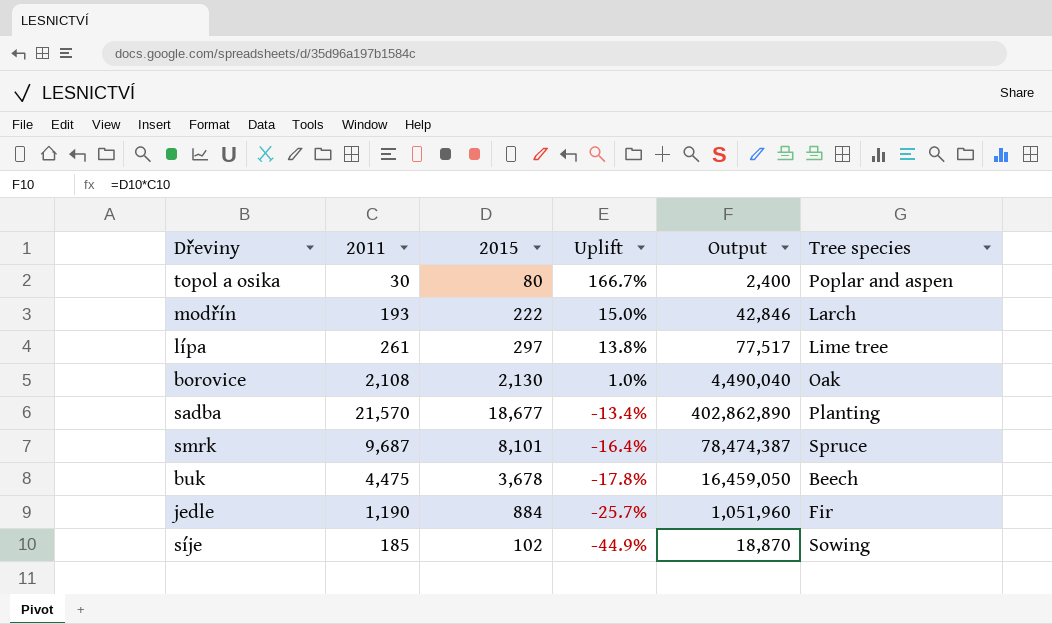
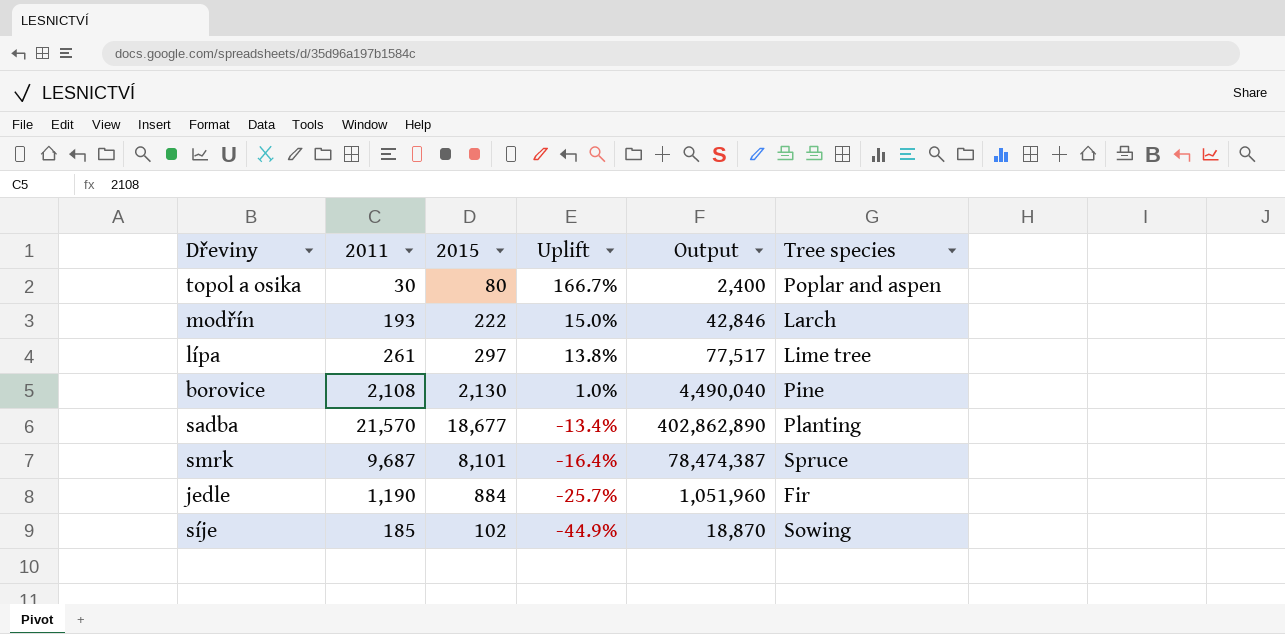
row buk: 4,475 | 3,678 | -17.8% | 16,459,050 | Beech -> none
borovice | Tree species: Oak -> Pine

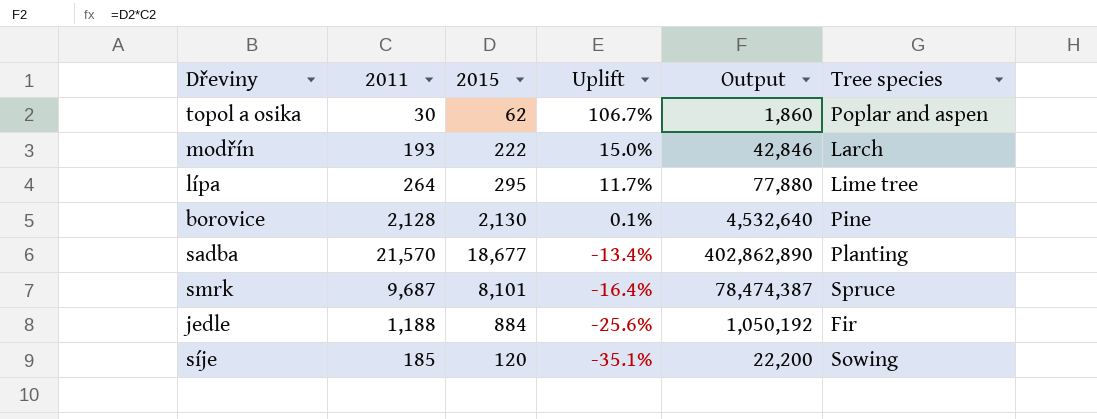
topol a osika | 2015: 80 -> 62
topol a osika | Uplift: 166.7% -> 106.7%
topol a osika | Output: 2,400 -> 1,860
lípa | 2011: 261 -> 264
lípa | 2015: 297 -> 295
lípa | Uplift: 13.8% -> 11.7%
lípa | Output: 77,517 -> 77,880
borovice | 2011: 2,108 -> 2,128
borovice | Uplift: 1.0% -> 0.1%
borovice | Output: 4,490,040 -> 4,532,640
jedle | 2011: 1,190 -> 1,188
jedle | Uplift: -25.7% -> -25.6%
jedle | Output: 1,051,960 -> 1,050,192
síje | 2015: 102 -> 120
síje | Uplift: -44.9% -> -35.1%
síje | Output: 18,870 -> 22,200

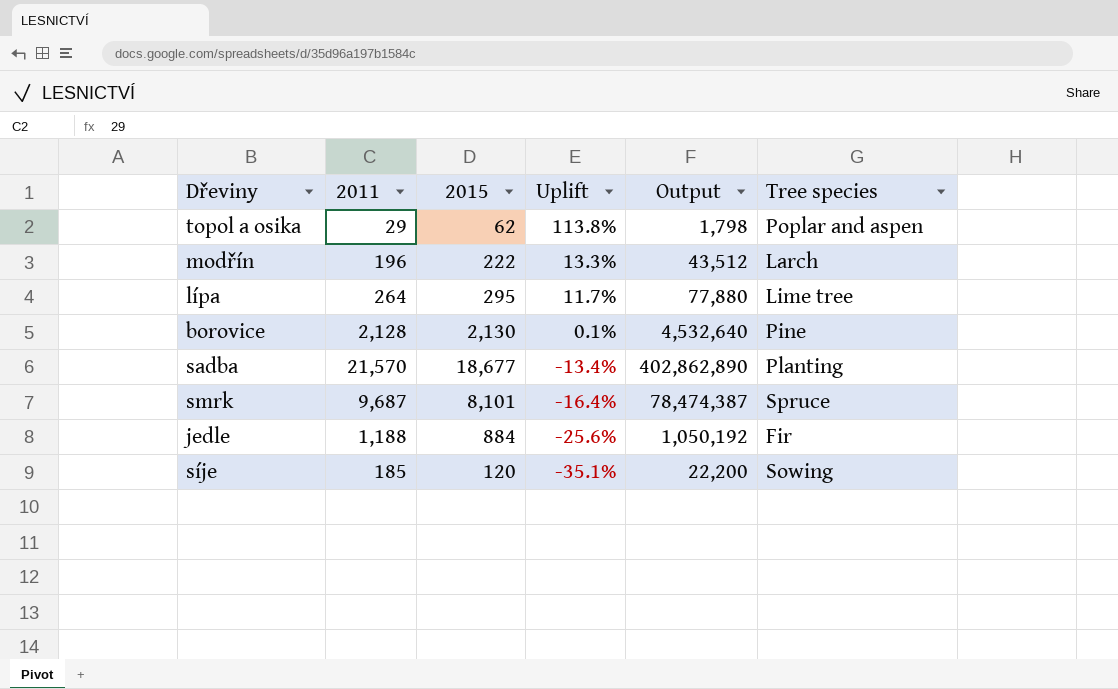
topol a osika | 2011: 30 -> 29
topol a osika | Uplift: 106.7% -> 113.8%
topol a osika | Output: 1,860 -> 1,798
modřín | 2011: 193 -> 196
modřín | Uplift: 15.0% -> 13.3%
modřín | Output: 42,846 -> 43,512

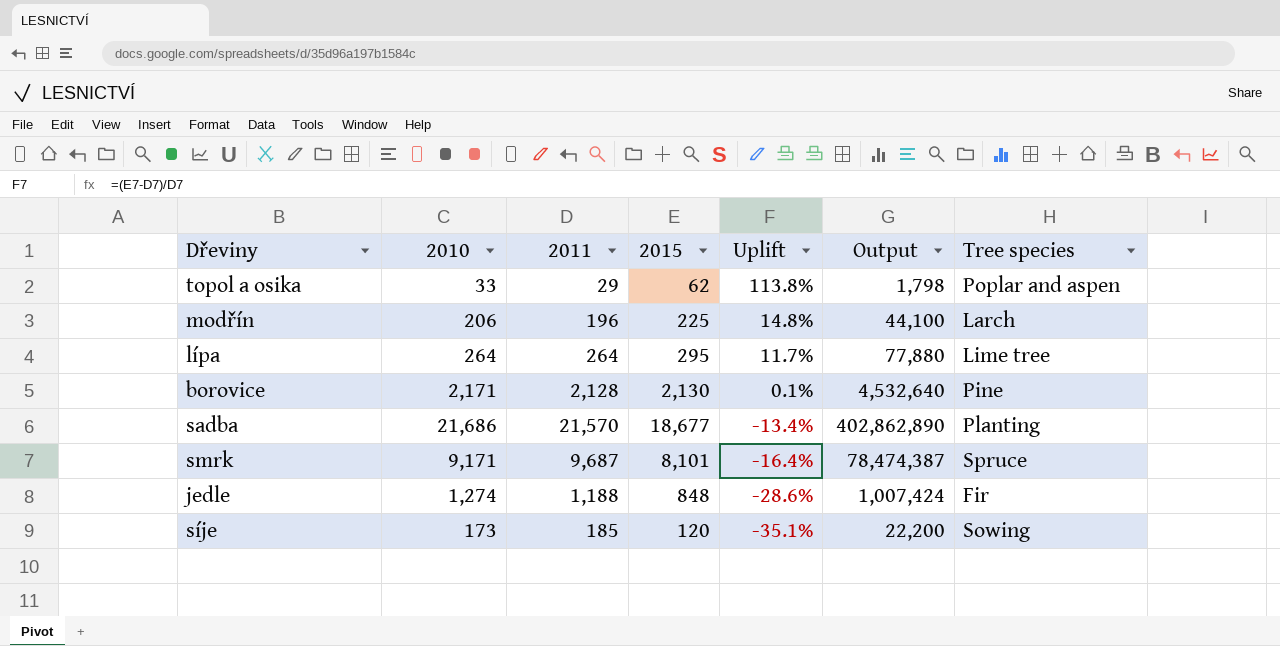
column 2010 | position: none -> 2
modřín | 2015: 222 -> 225
modřín | Uplift: 13.3% -> 14.8%
modřín | Output: 43,512 -> 44,100
jedle | 2015: 884 -> 848
jedle | Uplift: -25.6% -> -28.6%
jedle | Output: 1,050,192 -> 1,007,424

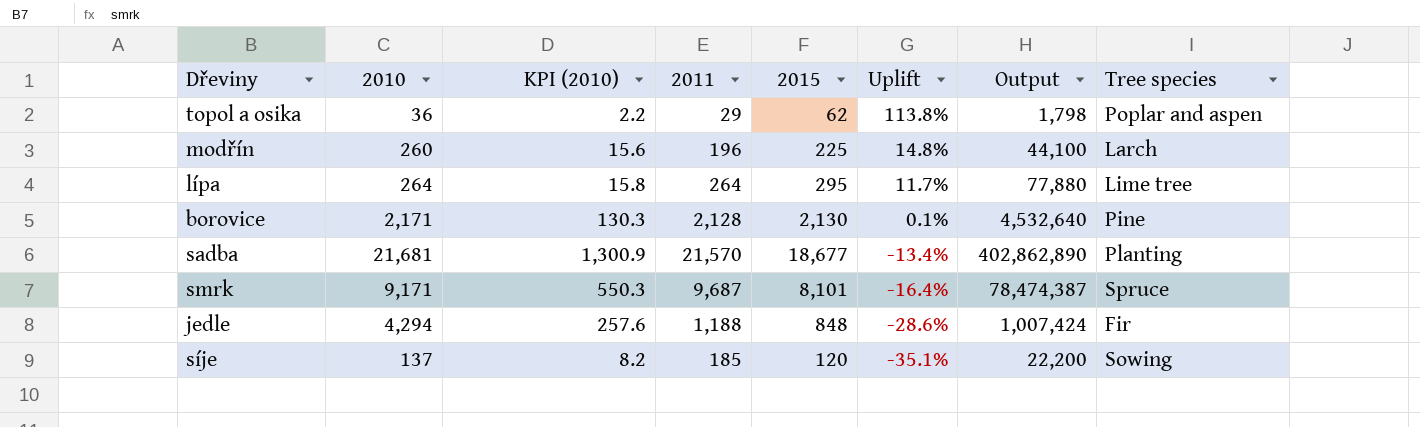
column KPI (2010) | formula: none -> [2010] * 0.06
topol a osika | 2010: 33 -> 36
modřín | 2010: 206 -> 260
sadba | 2010: 21,686 -> 21,681
jedle | 2010: 1,274 -> 4,294
síje | 2010: 173 -> 137

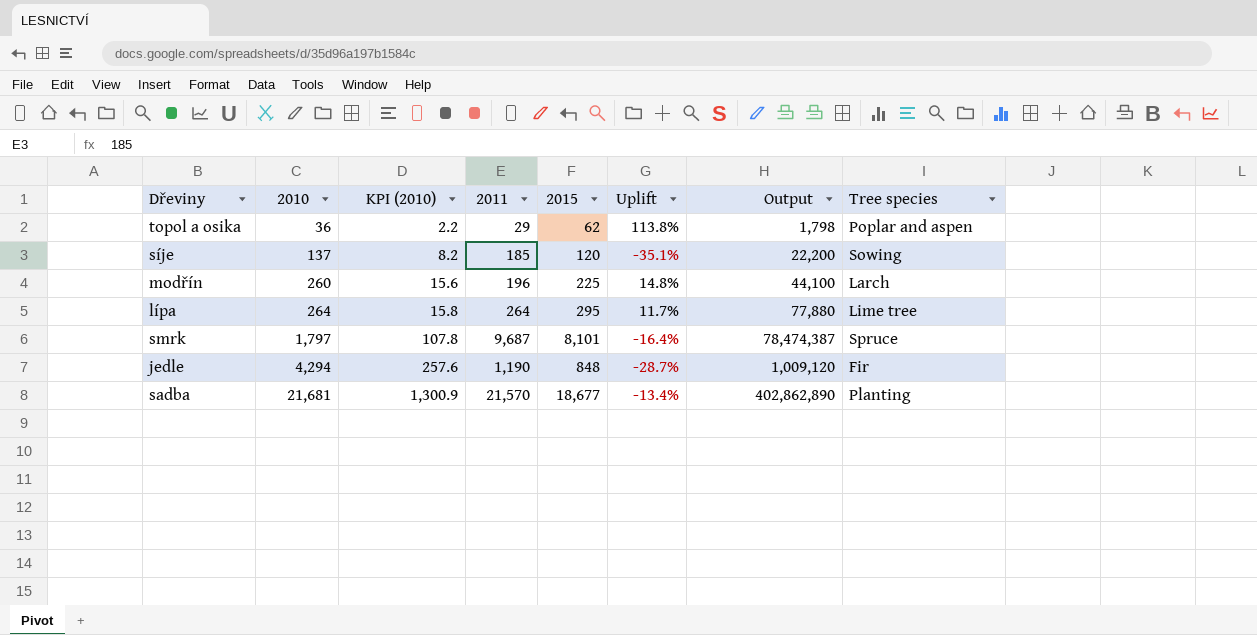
row order: Uplift descending -> 2010 ascending
row borovice: 2,171 | 130.3 | 2,128 | 2,130 | 0.1% | 4,532,640 | Pine -> none
smrk | 2010: 9,171 -> 1,797
smrk | KPI (2010): 550.3 -> 107.8
jedle | 2011: 1,188 -> 1,190
jedle | Uplift: -28.6% -> -28.7%
jedle | Output: 1,007,424 -> 1,009,120

